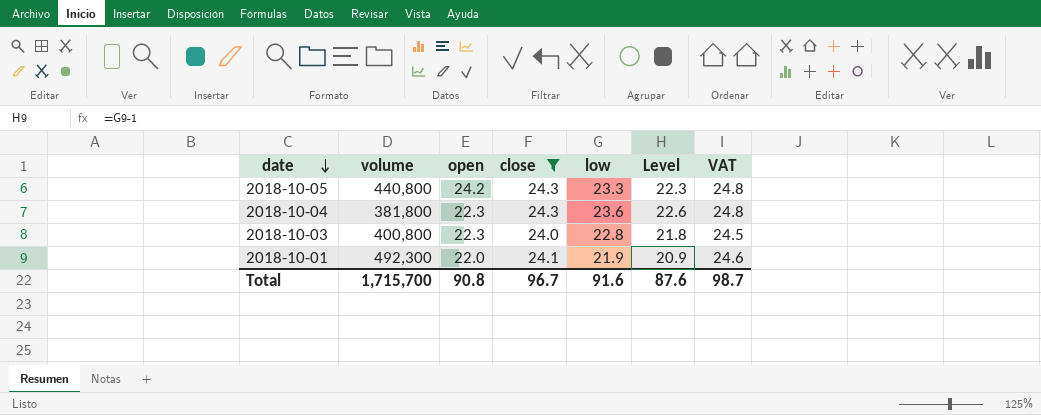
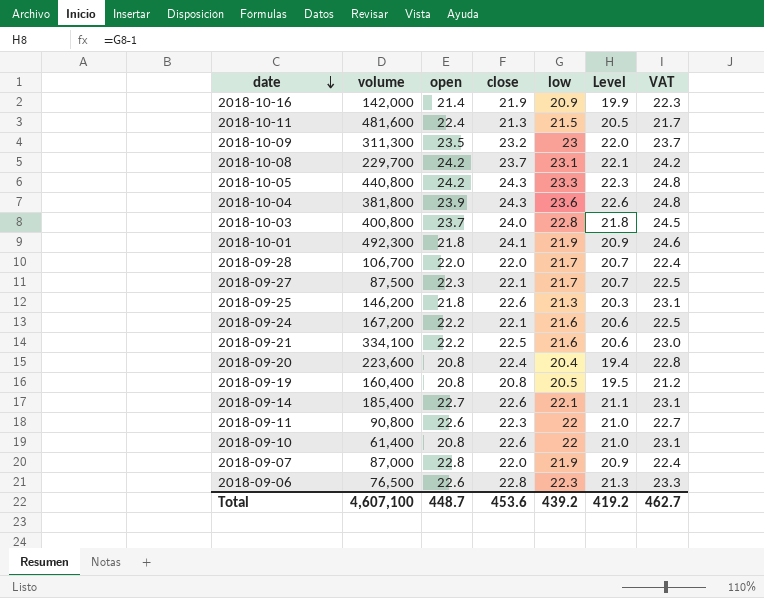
filter: close >= 24.0 -> none
2018-10-04 | open: 22.3 -> 23.9
2018-10-03 | open: 22.3 -> 23.7
2018-10-01 | open: 22.0 -> 21.8
Total | volume: 1,715,700 -> 4,607,100
Total | open: 90.8 -> 448.7
Total | close: 96.7 -> 453.6
Total | low: 91.6 -> 439.2
Total | Level: 87.6 -> 419.2
Total | VAT: 98.7 -> 462.7

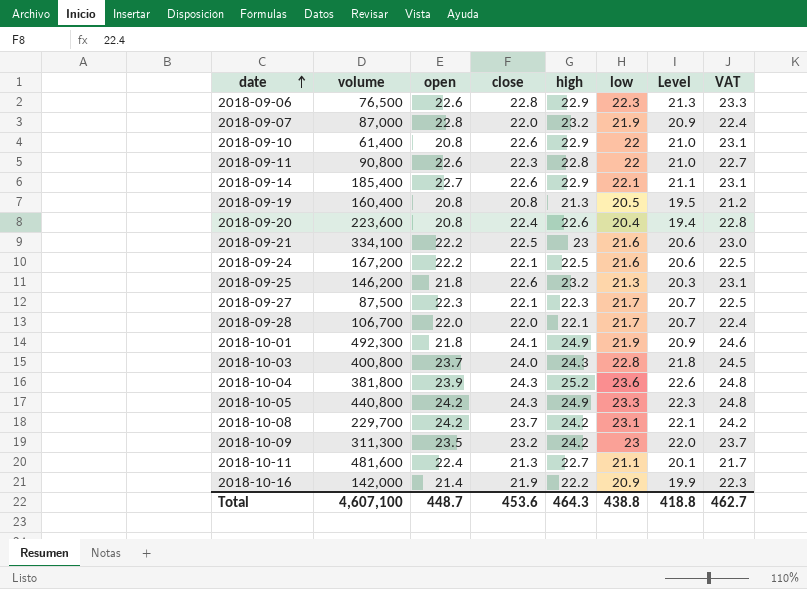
row order: date descending -> date ascending
column high | position: none -> 5
2018-10-11 | low: 21.5 -> 21.1
2018-10-11 | Level: 20.5 -> 20.1
Total | low: 439.2 -> 438.8
Total | Level: 419.2 -> 418.8

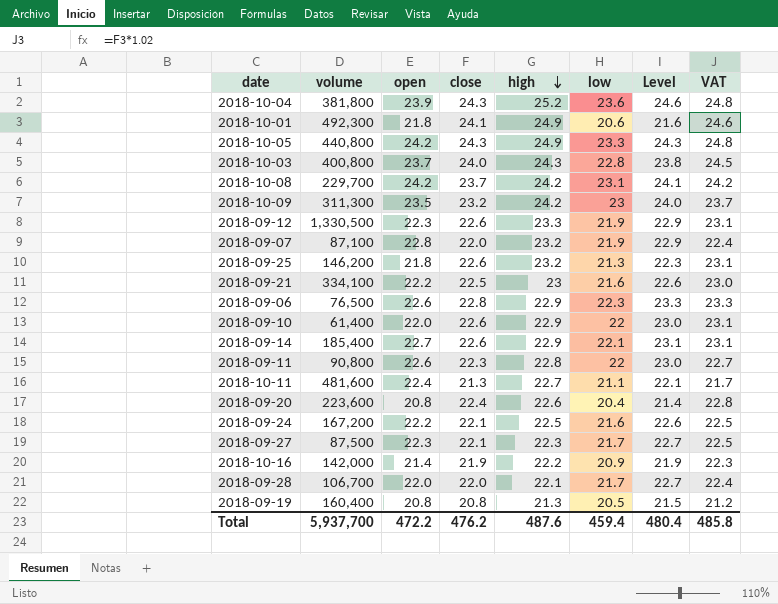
row order: date ascending -> high descending
column Level | formula: [low] - 1 -> [low] + 1
2018-10-01 | low: 21.9 -> 20.6
row 2018-09-12: none -> 1,330,500 | 22.3 | 22.6 | 23.3 | 21.9 | 22.9 | 23.1
2018-09-07 | volume: 87,000 -> 87,100
2018-09-10 | open: 20.8 -> 22.0
Total | volume: 4,607,100 -> 5,937,700
Total | open: 448.7 -> 472.2
Total | close: 453.6 -> 476.2
Total | high: 464.3 -> 487.6
Total | low: 438.8 -> 459.4
Total | Level: 418.8 -> 480.4
Total | VAT: 462.7 -> 485.8

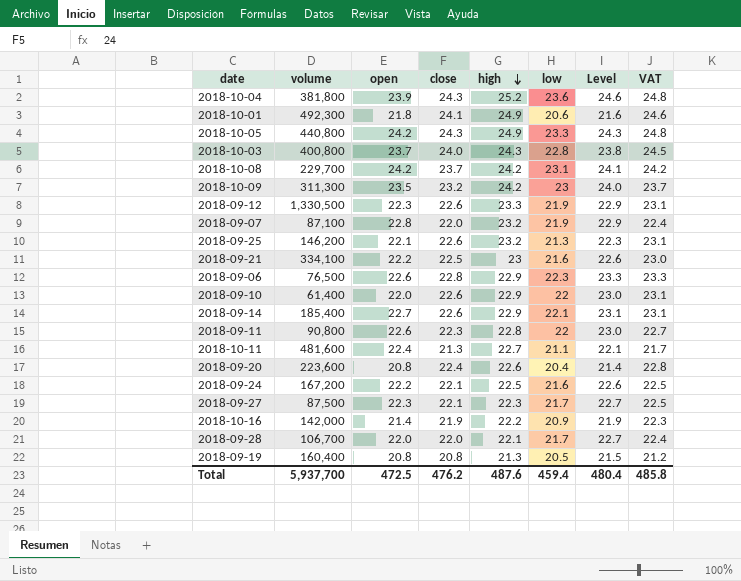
2018-09-25 | open: 21.8 -> 22.1
Total | open: 472.2 -> 472.5

